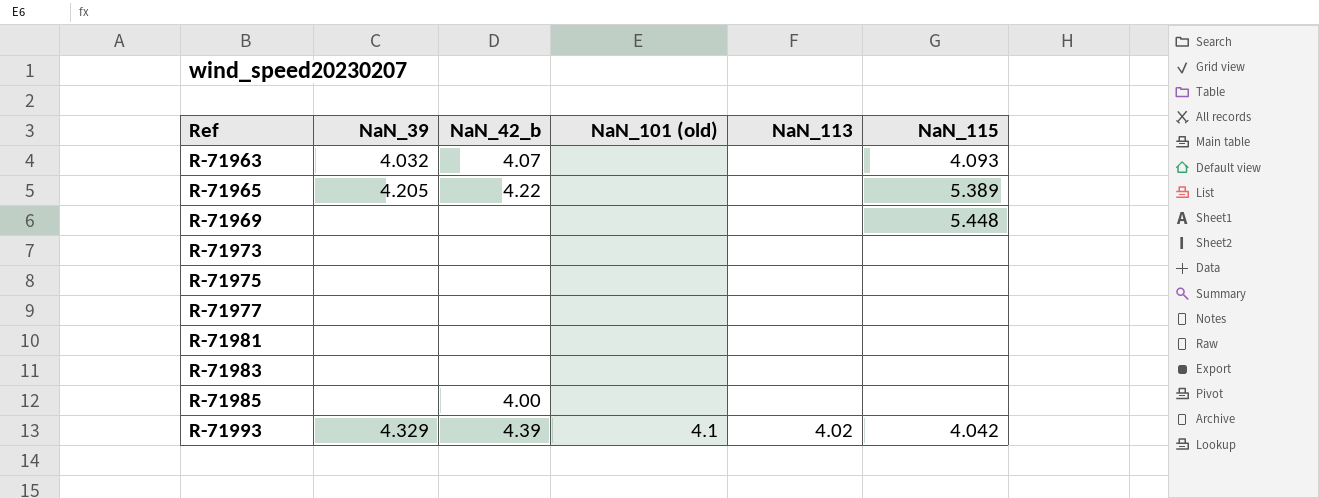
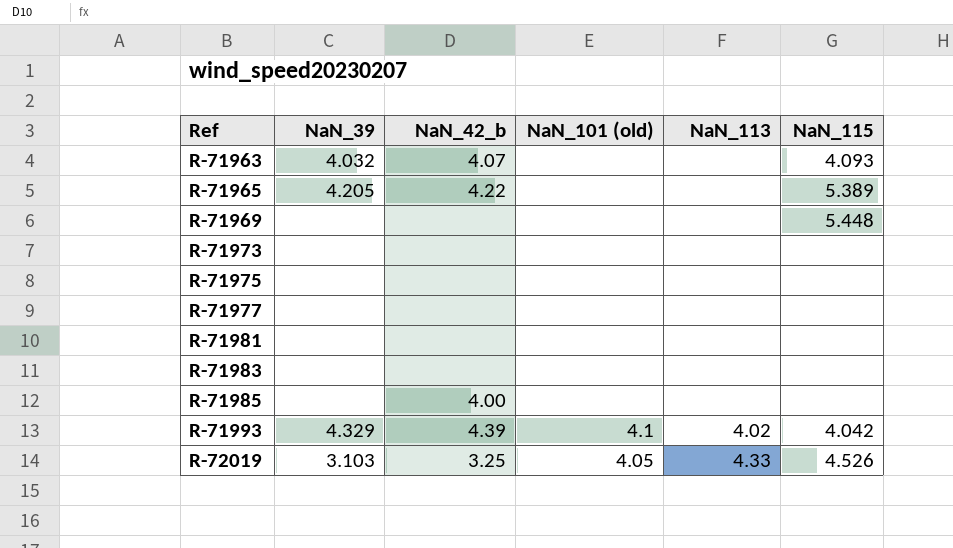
row R-72019: none -> 3.103 | 3.25 | 4.05 | 4.33 | 4.526

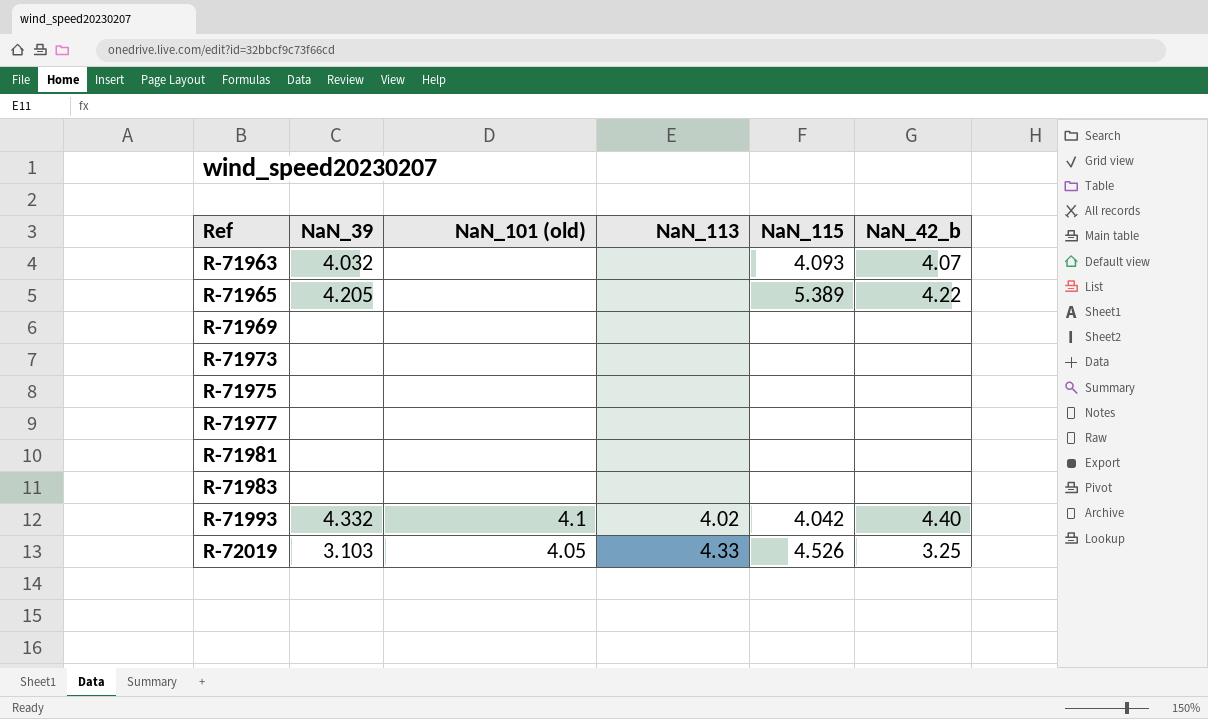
column NaN_42_b | position: 3 -> 6
row R-71985: none | 4.00 | none | none | none -> none
R-71969 | NaN_115: 5.448 -> none
R-71993 | NaN_39: 4.329 -> 4.332
R-71993 | NaN_42_b: 4.39 -> 4.40

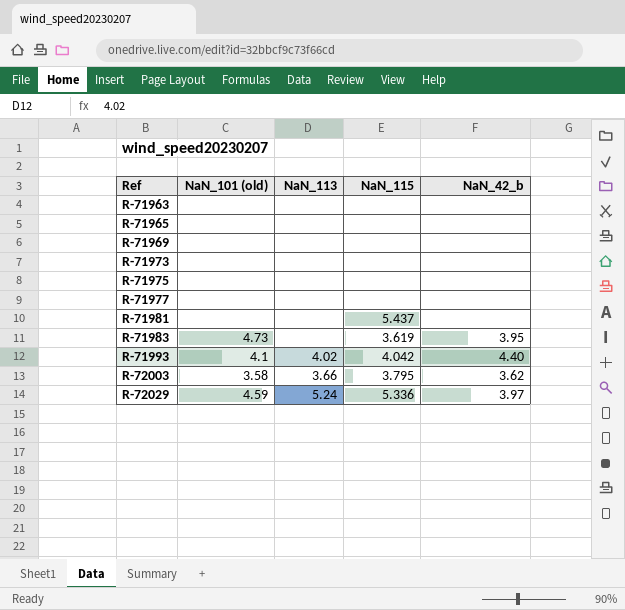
column NaN_39 | position: 2 -> none
row R-72019: 3.103 | 4.05 | 4.33 | 4.526 | 3.25 -> none
R-71963 | NaN_115: 4.093 -> none
R-71963 | NaN_42_b: 4.07 -> none
R-71965 | NaN_115: 5.389 -> none
R-71965 | NaN_42_b: 4.22 -> none
R-71981 | NaN_115: none -> 5.437
R-71983 | NaN_101 (old): none -> 4.73
R-71983 | NaN_115: none -> 3.619
R-71983 | NaN_42_b: none -> 3.95
row R-72003: none -> 3.58 | 3.66 | 3.795 | 3.62
row R-72029: none -> 4.59 | 5.24 | 5.336 | 3.97

